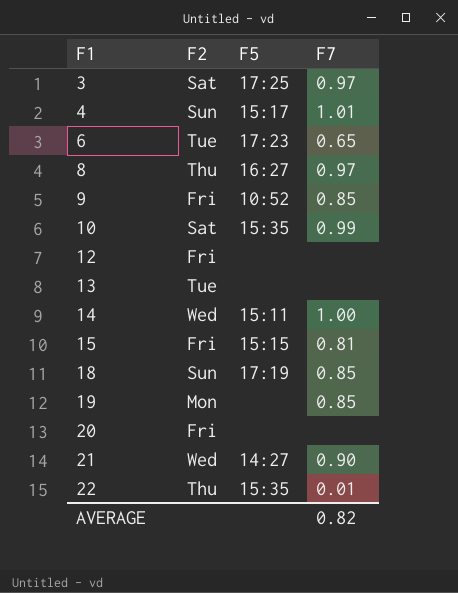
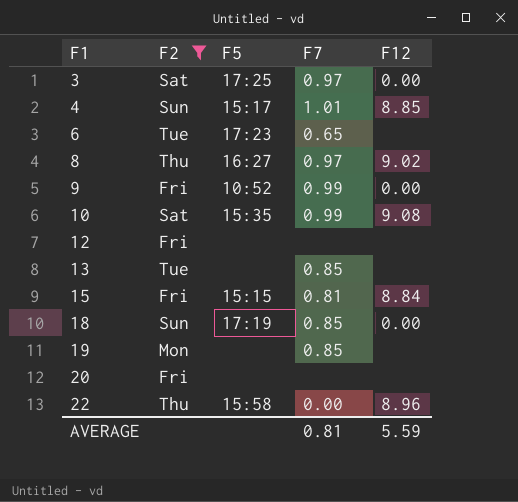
filter: none -> F2 != Wed
column F12 | position: none -> 5
9 | F7: 0.85 -> 0.99
13 | F7: none -> 0.85
22 | F5: 15:35 -> 15:58
22 | F7: 0.01 -> 0.00
AVERAGE | F7: 0.82 -> 0.81

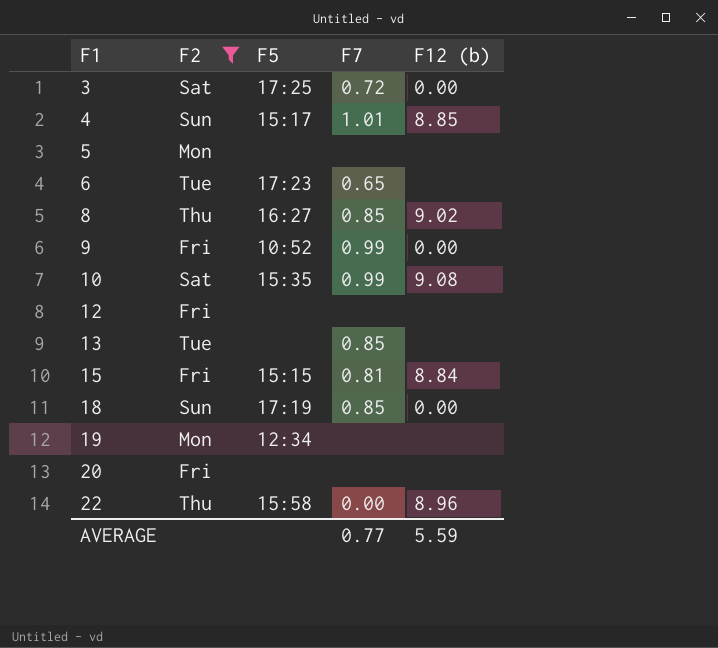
column name: F12 -> F12 (b)
3 | F7: 0.97 -> 0.72
row 5: none -> Mon | none | none | none
8 | F7: 0.97 -> 0.85
19 | F5: none -> 12:34
19 | F7: 0.85 -> none
AVERAGE | F7: 0.81 -> 0.77

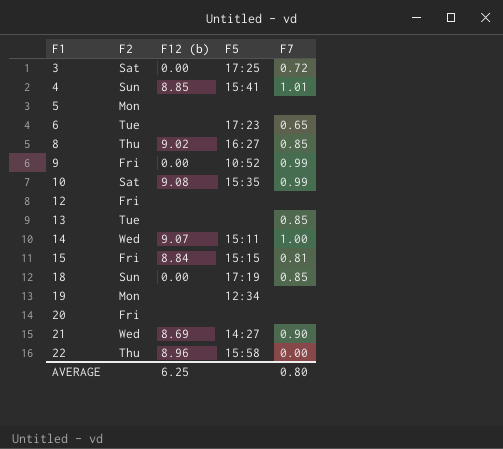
filter: F2 != Wed -> none
column F12 (b) | position: 5 -> 3
4 | F5: 15:17 -> 15:41
AVERAGE | F12 (b): 5.59 -> 6.25
AVERAGE | F7: 0.77 -> 0.80

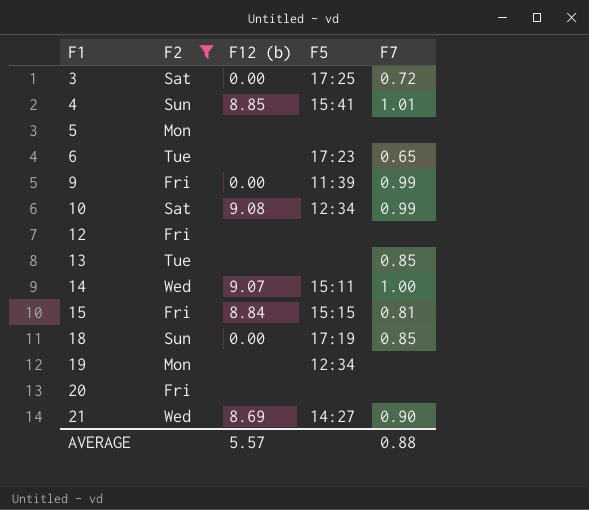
filter: none -> F2 != Thu
9 | F5: 10:52 -> 11:39
10 | F5: 15:35 -> 12:34
AVERAGE | F12 (b): 6.25 -> 5.57
AVERAGE | F7: 0.80 -> 0.88

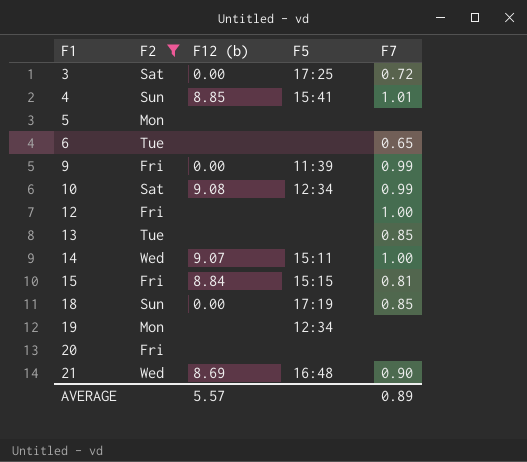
6 | F5: 17:23 -> none
12 | F7: none -> 1.00
21 | F5: 14:27 -> 16:48
AVERAGE | F7: 0.88 -> 0.89

